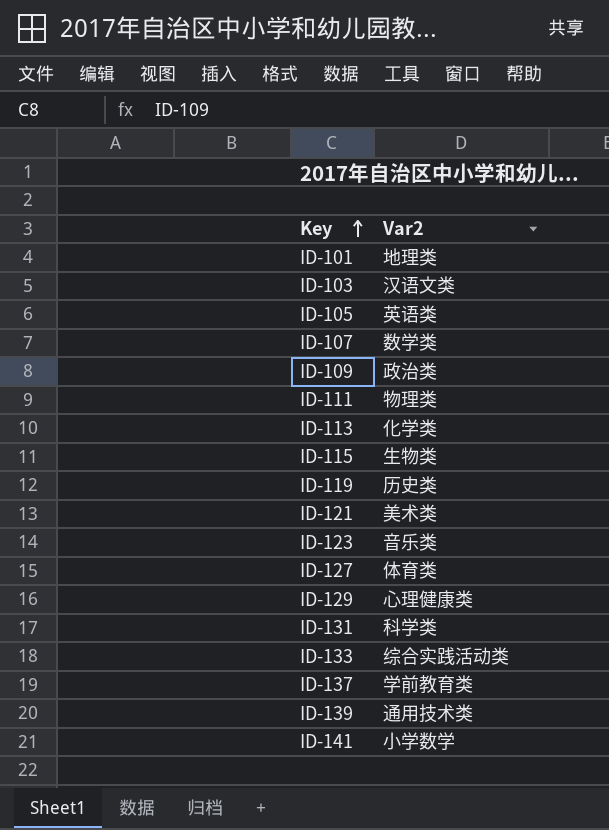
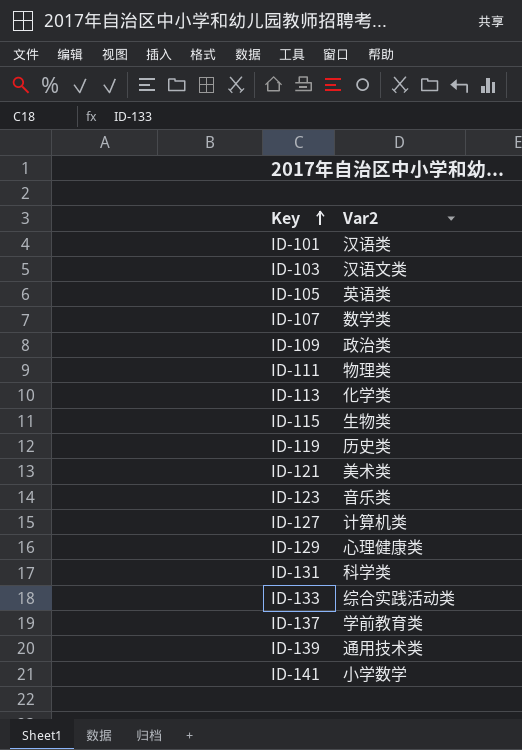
ID-101 | Var2: 地理类 -> 汉语类
ID-127 | Var2: 体育类 -> 计算机类

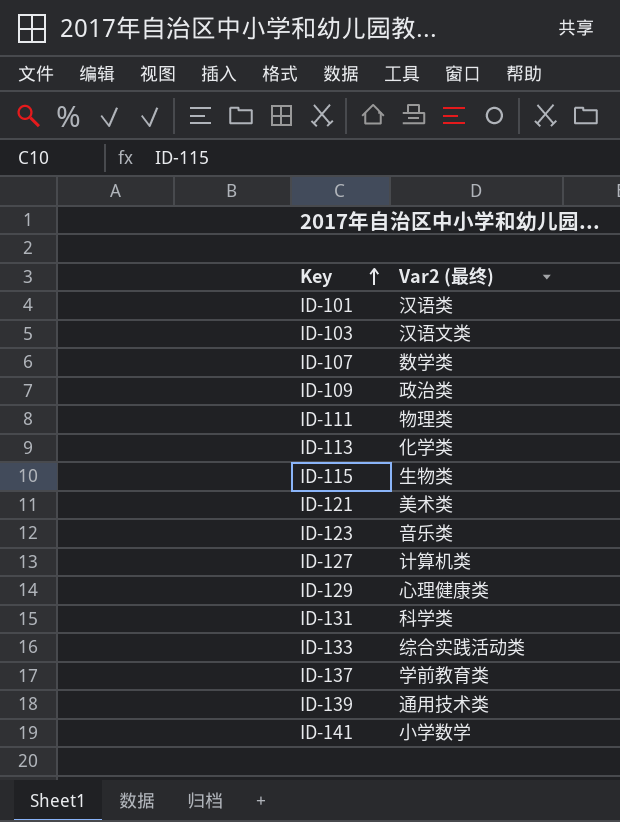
column name: Var2 -> Var2 (最终)
row ID-105: 英语类 -> none
row ID-119: 历史类 -> none

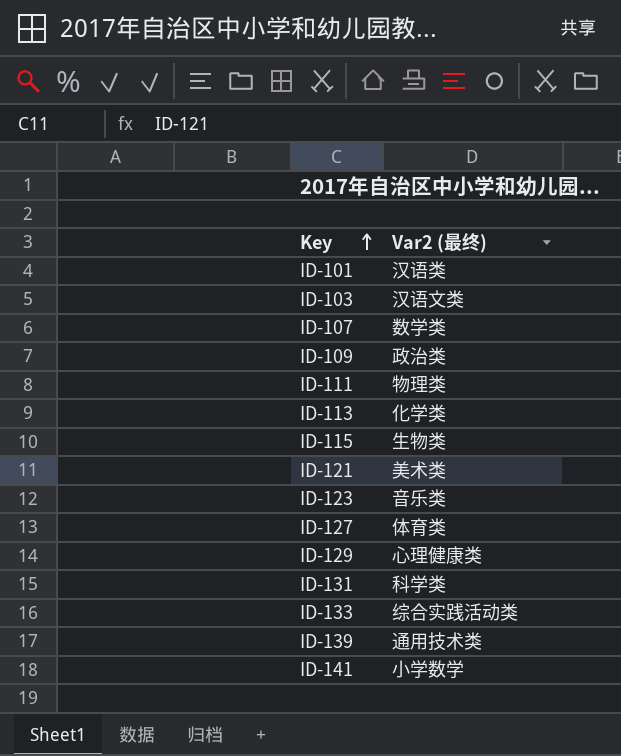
row ID-137: 学前教育类 -> none
ID-127 | Var2 (最终): 计算机类 -> 体育类

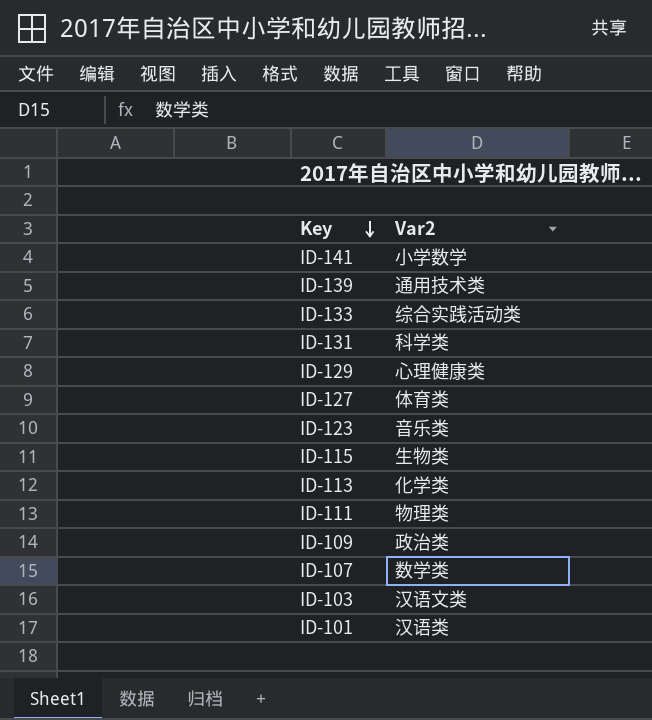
row order: Key ascending -> Key descending
column name: Var2 (最终) -> Var2
row ID-121: 美术类 -> none

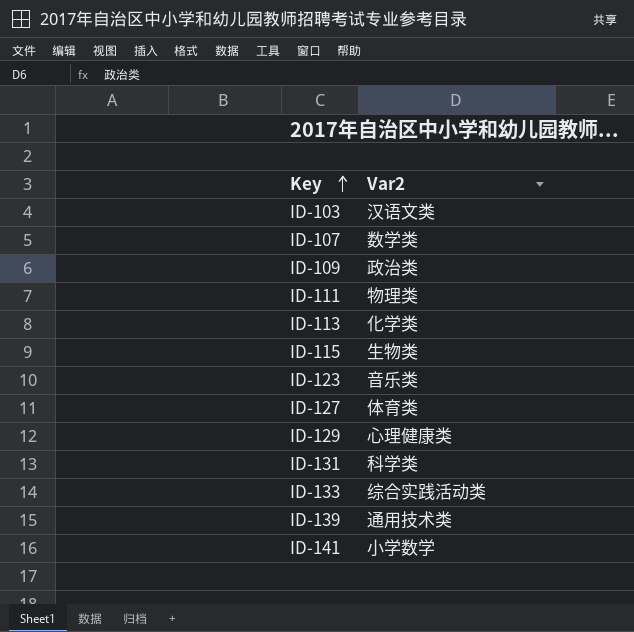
row order: Key descending -> Key ascending
row ID-101: 汉语类 -> none

